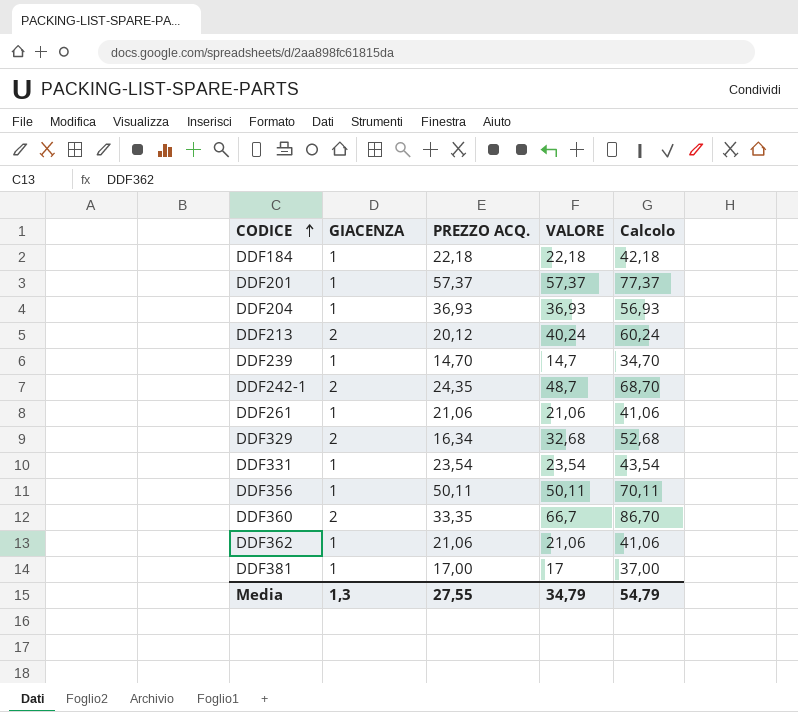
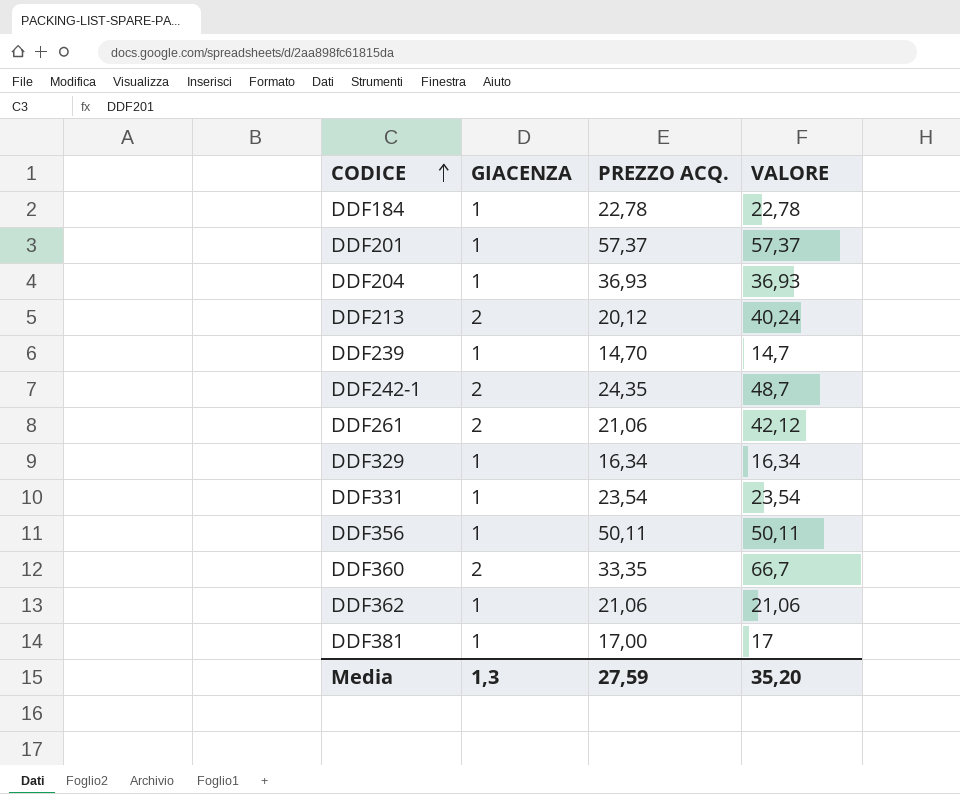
column Calcolo | formula: [VALORE] + 20 -> none
DDF184 | PREZZO ACQ.: 22,18 -> 22,78
DDF184 | VALORE: 22,18 -> 22,78
DDF261 | GIACENZA: 1 -> 2
DDF261 | VALORE: 21,06 -> 42,12
DDF329 | GIACENZA: 2 -> 1
DDF329 | VALORE: 32,68 -> 16,34
Media | PREZZO ACQ.: 27,55 -> 27,59
Media | VALORE: 34,79 -> 35,20

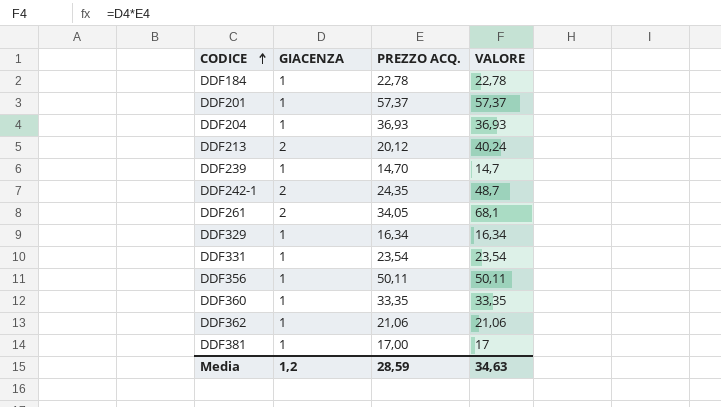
DDF261 | PREZZO ACQ.: 21,06 -> 34,05
DDF261 | VALORE: 42,12 -> 68,1
DDF360 | GIACENZA: 2 -> 1
DDF360 | VALORE: 66,7 -> 33,35
Media | GIACENZA: 1,3 -> 1,2
Media | PREZZO ACQ.: 27,59 -> 28,59
Media | VALORE: 35,20 -> 34,63

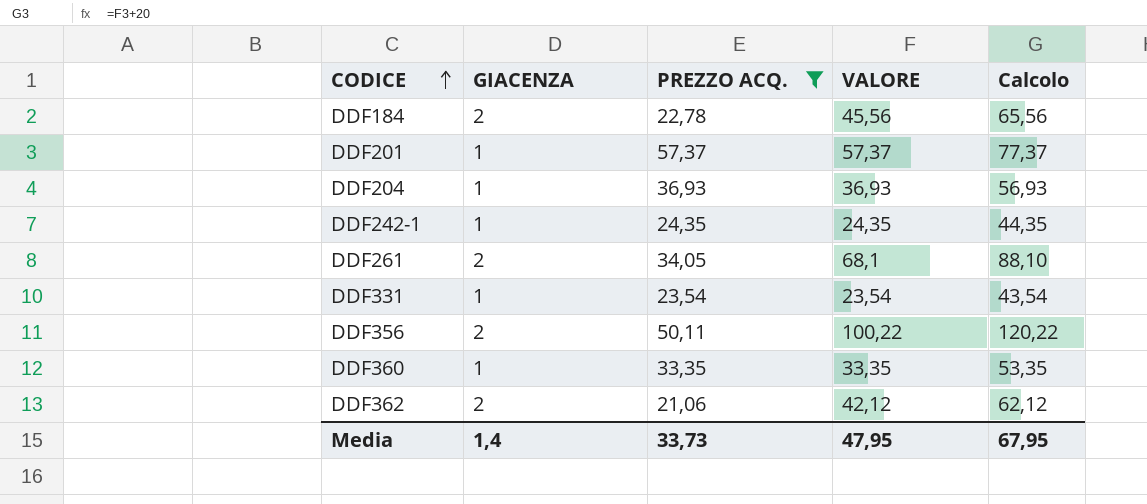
filter: none -> PREZZO ACQ. >= 21,06
column Calcolo | formula: none -> [VALORE] + 20
DDF184 | GIACENZA: 1 -> 2
DDF184 | VALORE: 22,78 -> 45,56
DDF242-1 | GIACENZA: 2 -> 1
DDF242-1 | VALORE: 48,7 -> 24,35
DDF356 | GIACENZA: 1 -> 2
DDF356 | VALORE: 50,11 -> 100,22
DDF362 | GIACENZA: 1 -> 2
DDF362 | VALORE: 21,06 -> 42,12
Media | GIACENZA: 1,2 -> 1,4
Media | PREZZO ACQ.: 28,59 -> 33,73
Media | VALORE: 34,63 -> 47,95

